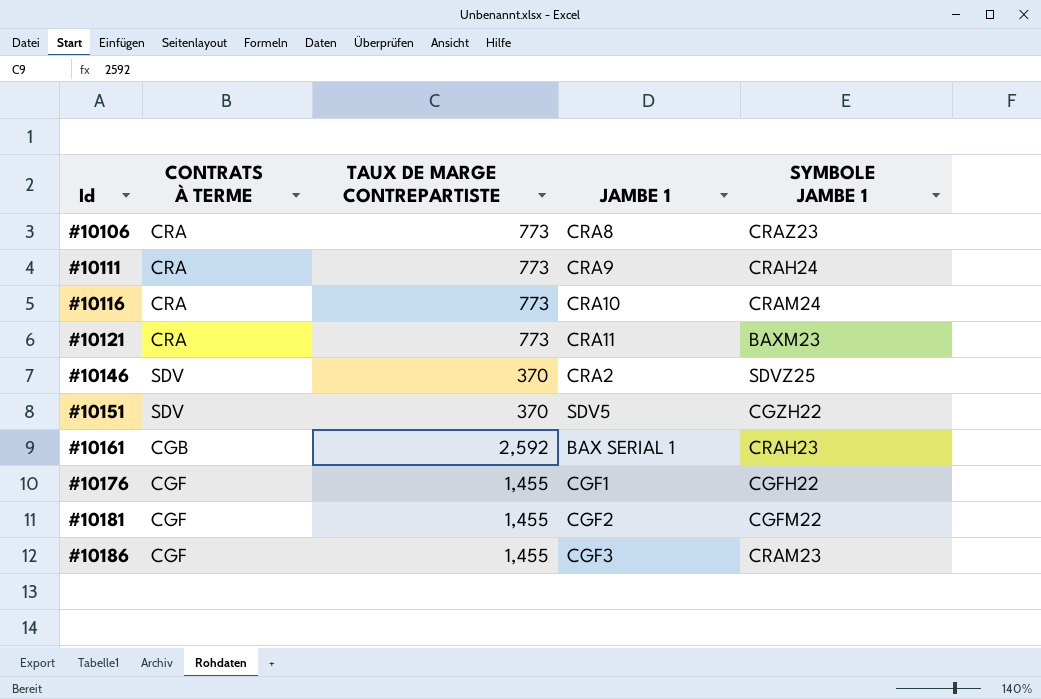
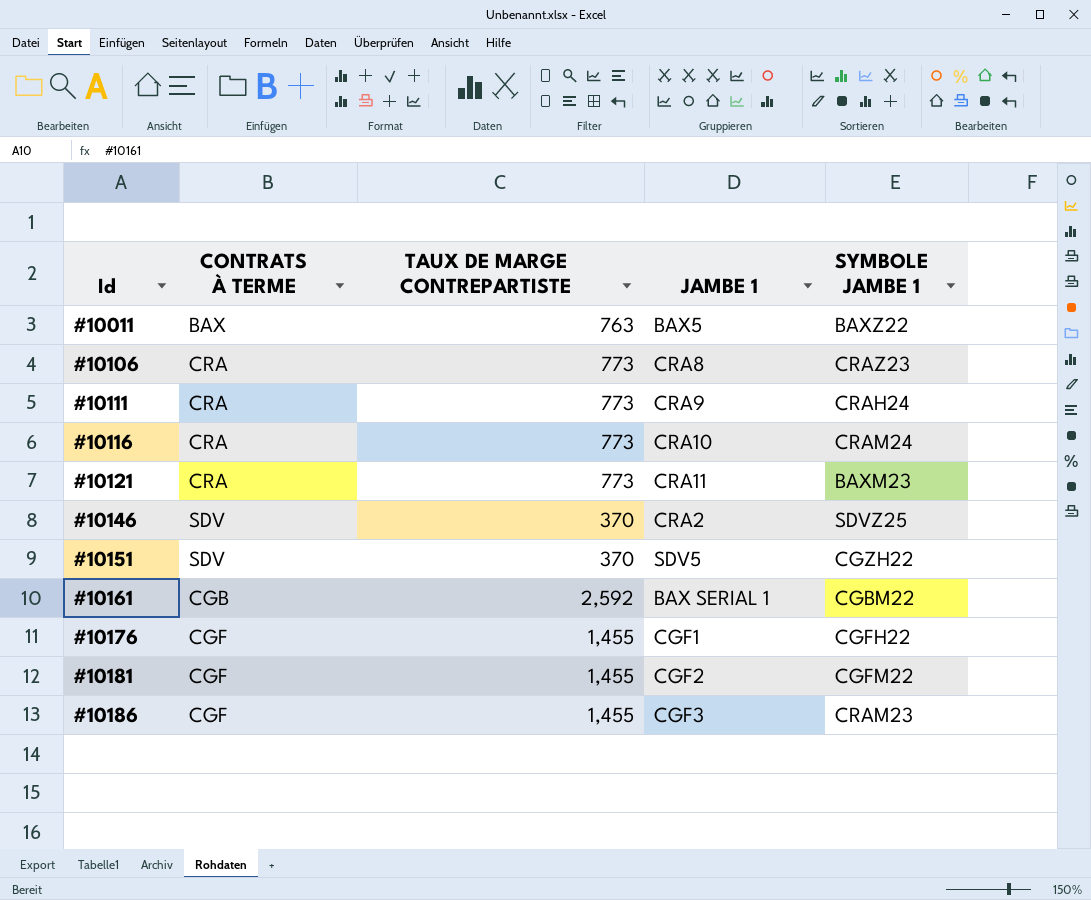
row #10011: none -> BAX | 763 | BAX5 | BAXZ22
#10161 | SYMBOLE JAMBE 1: CRAH23 -> CGBM22

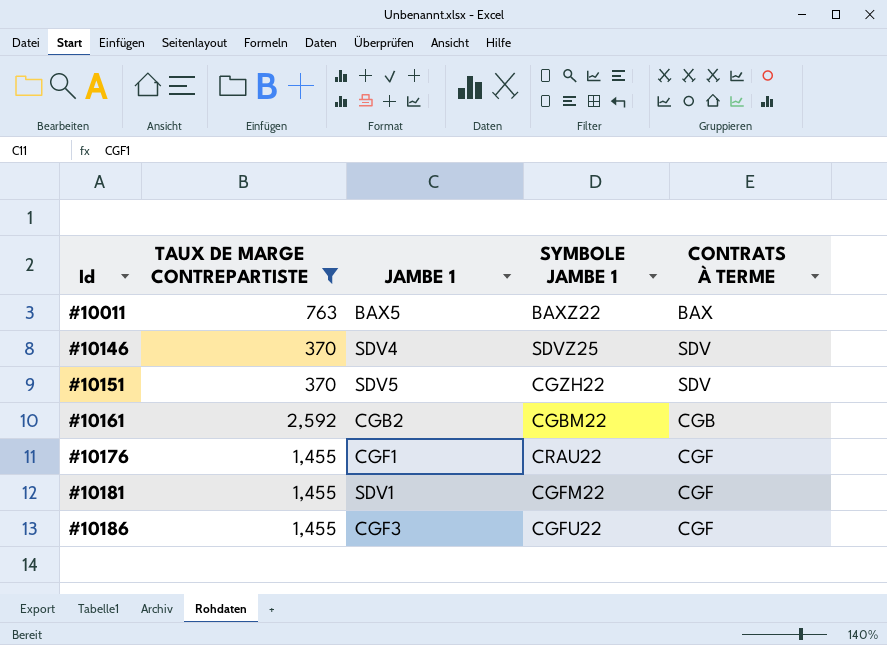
filter: none -> TAUX DE MARGE CONTREPARTISTE != 773
column CONTRATS À TERME | position: 2 -> 5
#10146 | JAMBE 1: CRA2 -> SDV4
#10161 | JAMBE 1: BAX SERIAL 1 -> CGB2
#10176 | SYMBOLE JAMBE 1: CGFH22 -> CRAU22
#10181 | JAMBE 1: CGF2 -> SDV1
#10186 | SYMBOLE JAMBE 1: CRAM23 -> CGFU22

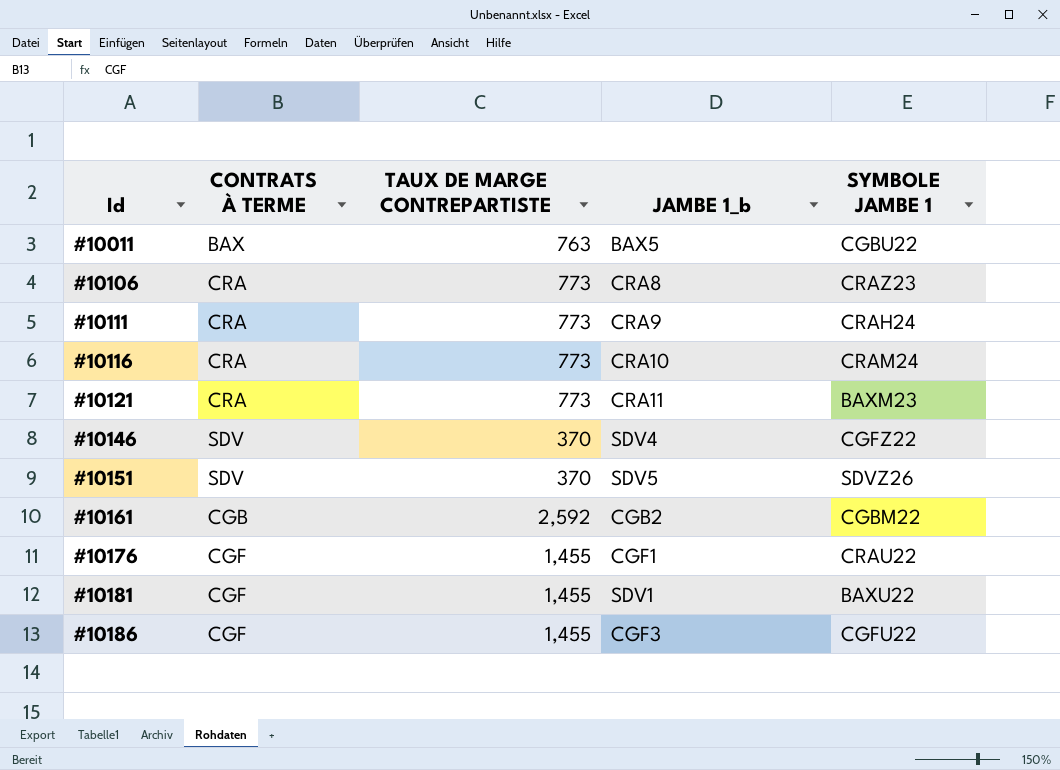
filter: TAUX DE MARGE CONTREPARTISTE != 773 -> none
column CONTRATS À TERME | position: 5 -> 2
column name: JAMBE 1 -> JAMBE 1_b
#10011 | SYMBOLE JAMBE 1: BAXZ22 -> CGBU22
#10146 | SYMBOLE JAMBE 1: SDVZ25 -> CGFZ22
#10151 | SYMBOLE JAMBE 1: CGZH22 -> SDVZ26
#10181 | SYMBOLE JAMBE 1: CGFM22 -> BAXU22

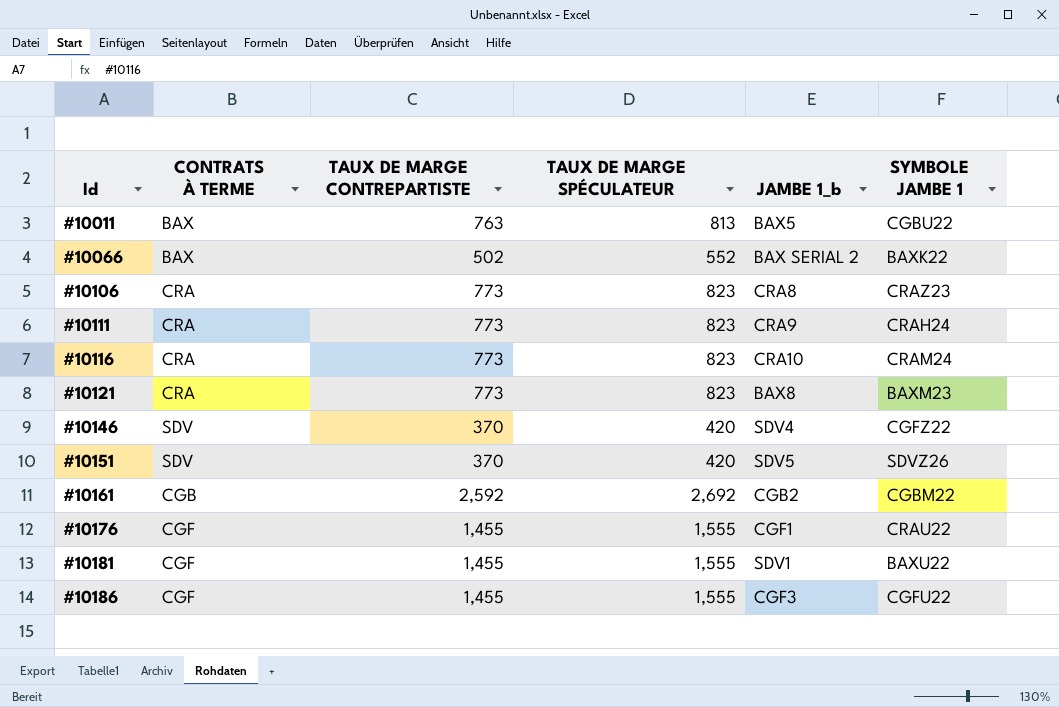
column TAUX DE MARGE SPÉCULATEUR | position: none -> 4
row #10066: none -> BAX | 502 | 552 | BAX SERIAL 2 | BAXK22
#10121 | JAMBE 1_b: CRA11 -> BAX8

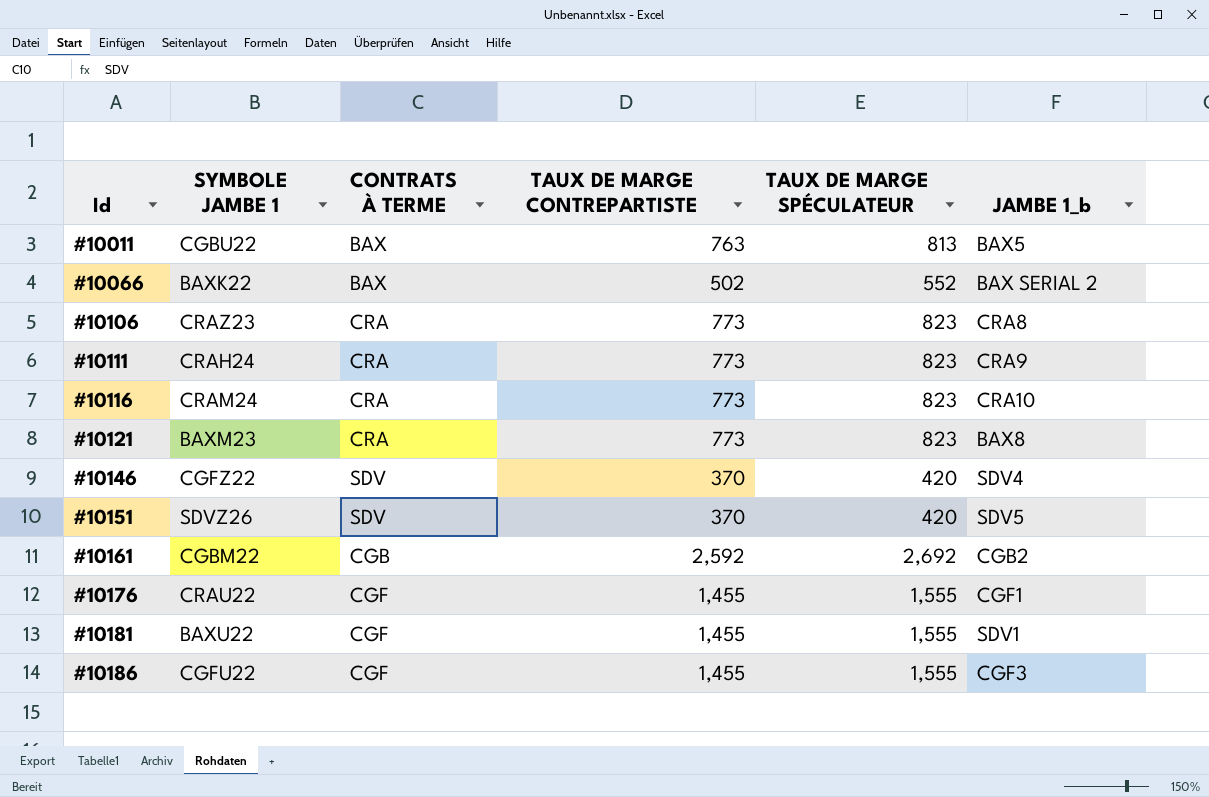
column SYMBOLE JAMBE 1 | position: 6 -> 2

